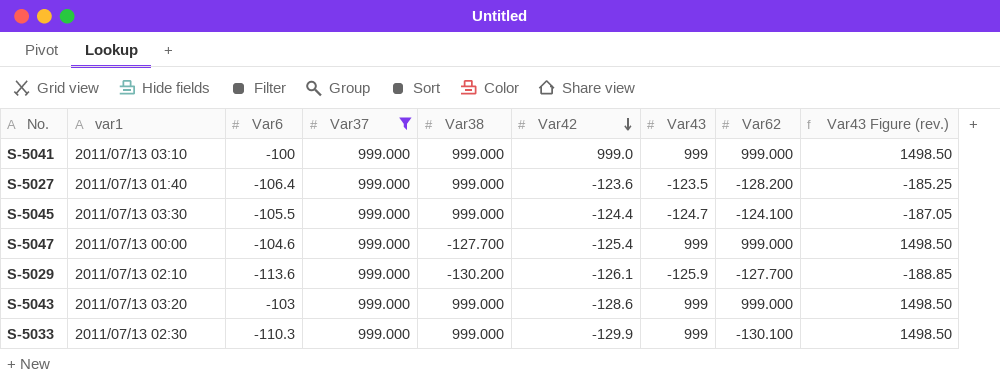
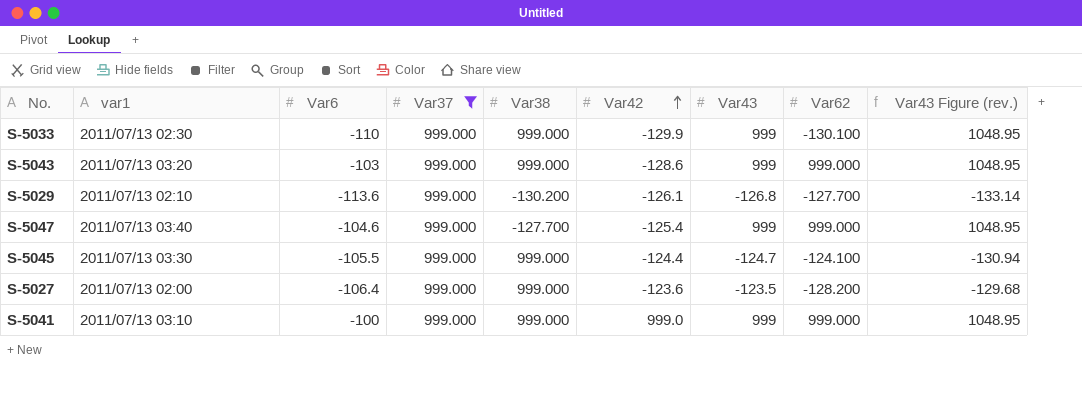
row order: Var42 descending -> Var42 ascending
column Var43 Figure (rev.) | formula: [Var43] * 1.5 -> [Var43] * 1.05
S-5033 | Var6: -110.3 -> -110
S-5029 | Var43: -125.9 -> -126.8
S-5047 | var1: 2011/07/13 00:00 -> 2011/07/13 03:40
S-5027 | var1: 2011/07/13 01:40 -> 2011/07/13 02:00

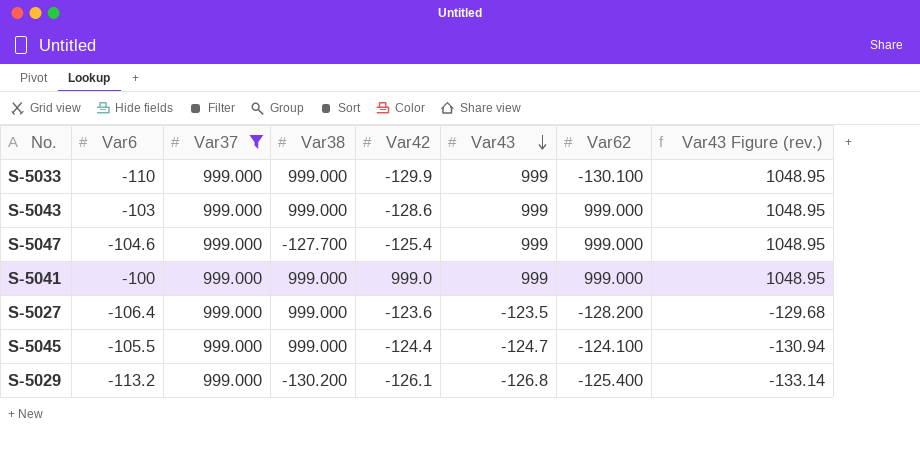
row order: Var42 ascending -> Var43 descending
column var1 | position: 2 -> none
S-5029 | Var6: -113.6 -> -113.2
S-5029 | Var62: -127.700 -> -125.400

